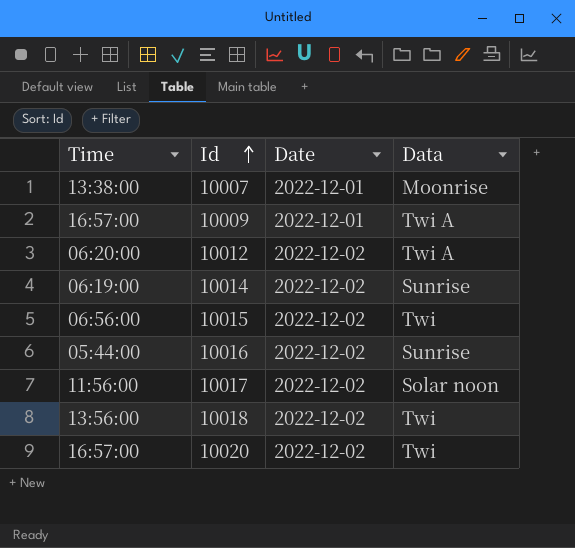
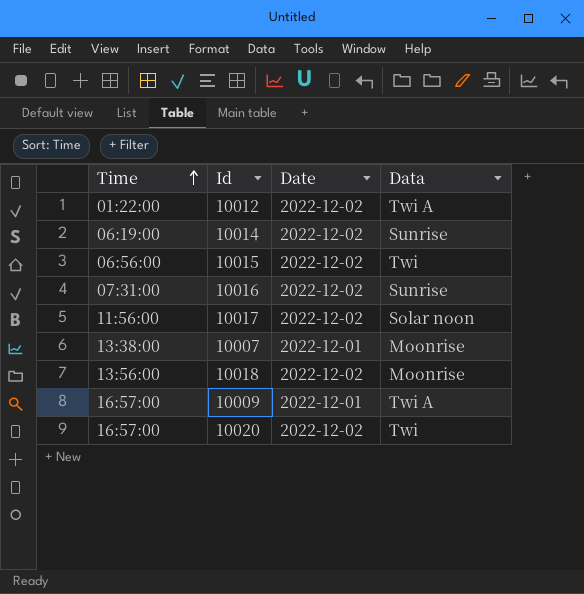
row order: Id ascending -> Time ascending
10012 | Time: 06:20:00 -> 01:22:00
10016 | Time: 05:44:00 -> 07:31:00
10018 | Data: Twi -> Moonrise

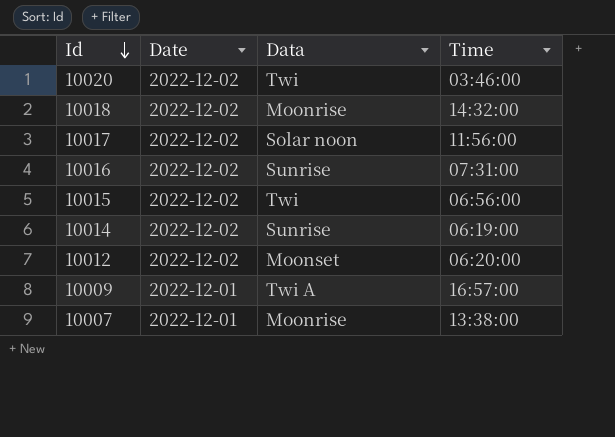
row order: Time ascending -> Id descending
column Time | position: 1 -> 4
10020 | Time: 16:57:00 -> 03:46:00
10018 | Time: 13:56:00 -> 14:32:00
10012 | Data: Twi A -> Moonset
10012 | Time: 01:22:00 -> 06:20:00

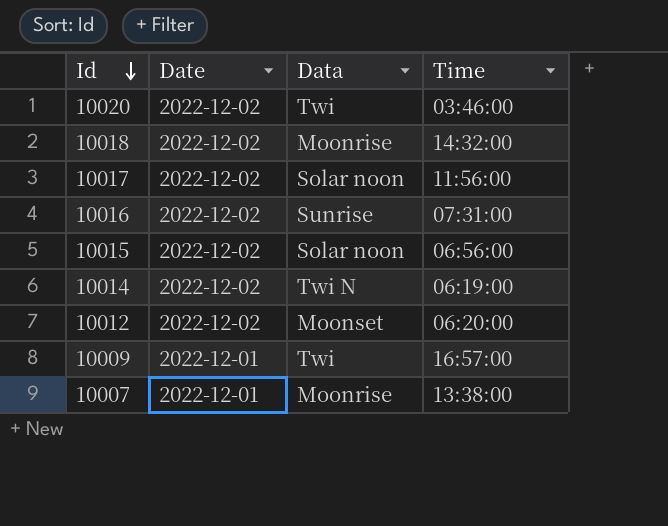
10015 | Data: Twi -> Solar noon
10014 | Data: Sunrise -> Twi N
10009 | Data: Twi A -> Twi

